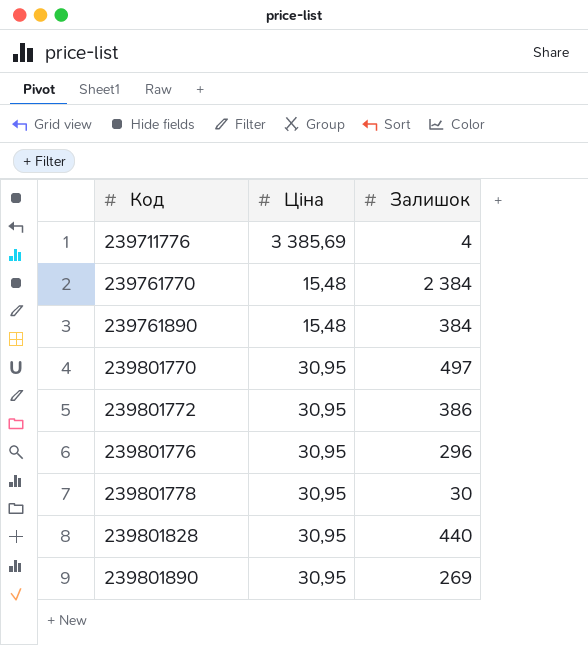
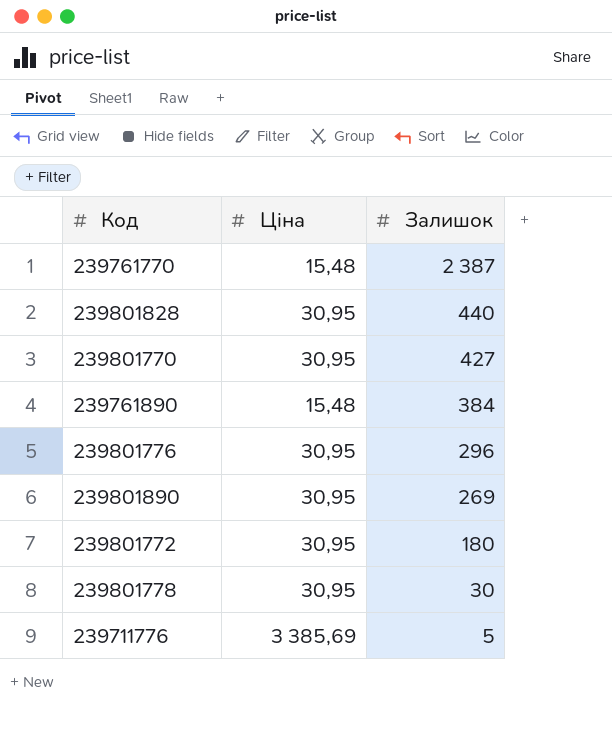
row order: Код ascending -> Залишок descending
239761770 | Залишок: 2 384 -> 2 387
239801770 | Залишок: 497 -> 427
239801772 | Залишок: 386 -> 180
239711776 | Залишок: 4 -> 5

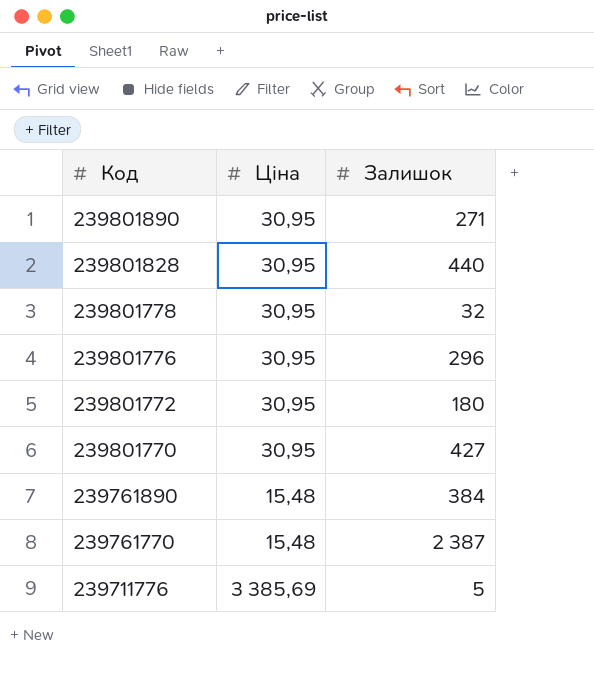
row order: Залишок descending -> Код descending
239801890 | Залишок: 269 -> 271
239801778 | Залишок: 30 -> 32

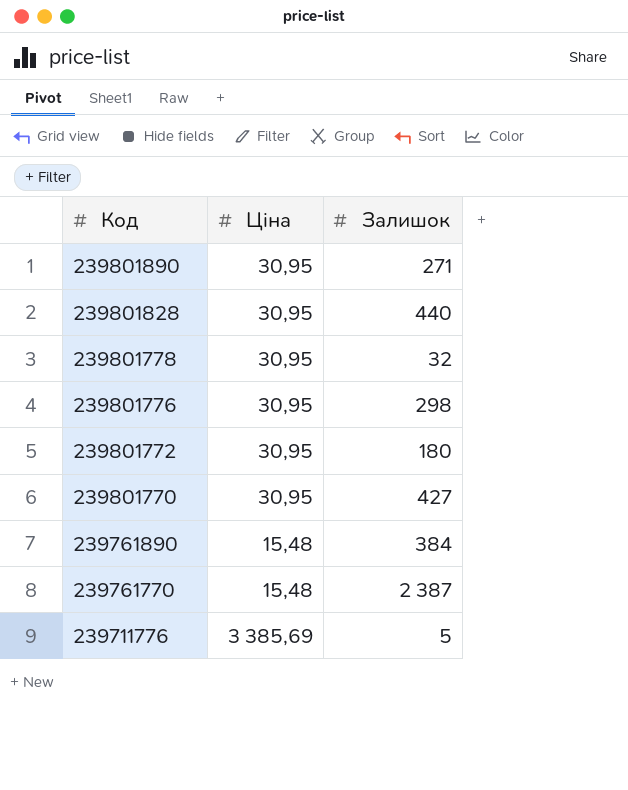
239801776 | Залишок: 296 -> 298

